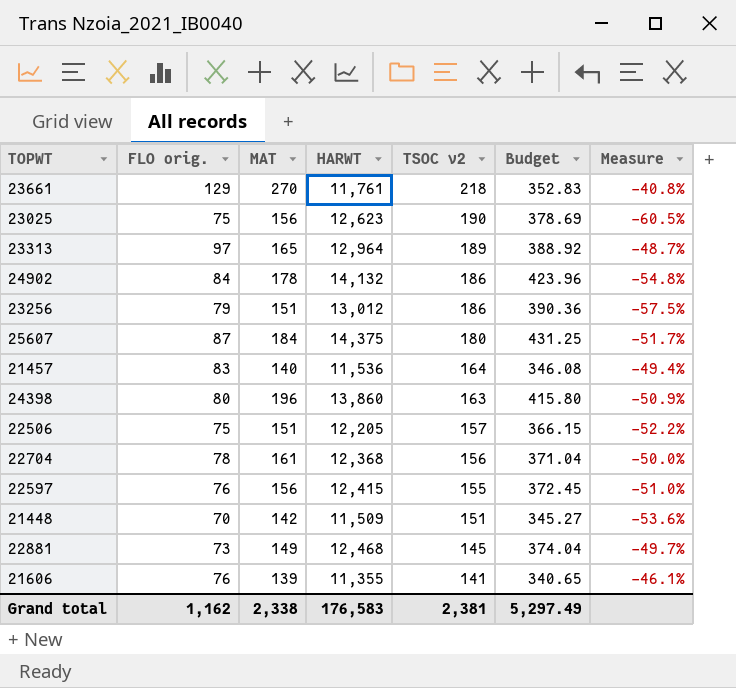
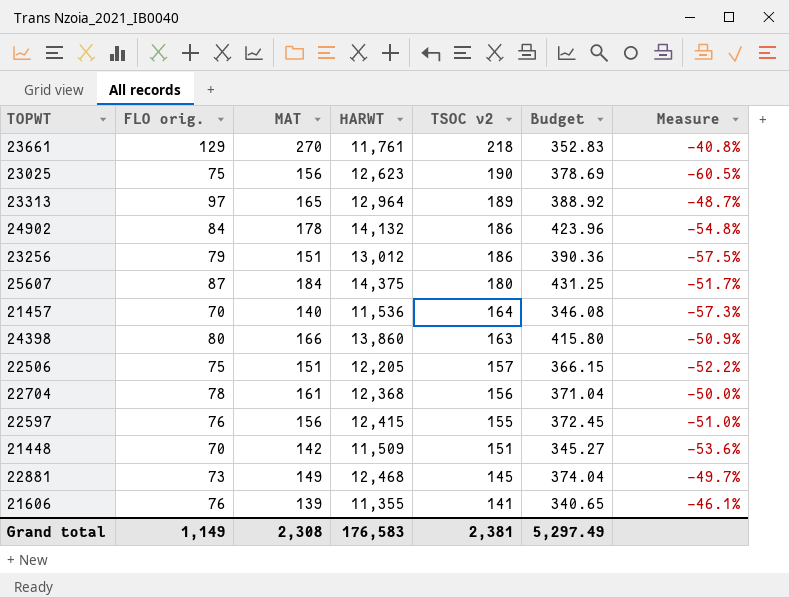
21457 | FLO orig.: 83 -> 70
21457 | Measure: -49.4% -> -57.3%
24398 | MAT: 196 -> 166
Grand total | FLO orig.: 1,162 -> 1,149
Grand total | MAT: 2,338 -> 2,308

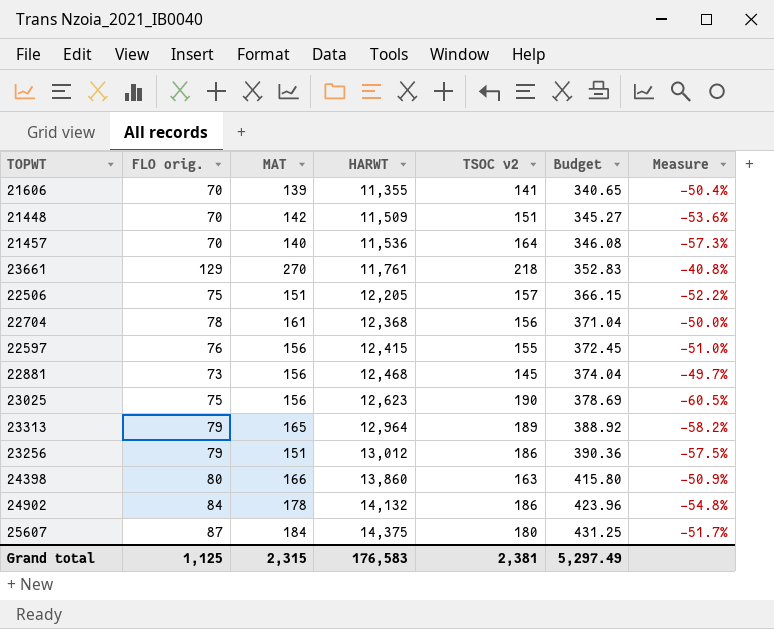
row order: TSOC v2 descending -> HARWT ascending
21606 | FLO orig.: 76 -> 70
21606 | Measure: -46.1% -> -50.4%
22881 | MAT: 149 -> 156
23313 | FLO orig.: 97 -> 79
23313 | Measure: -48.7% -> -58.2%
Grand total | FLO orig.: 1,149 -> 1,125
Grand total | MAT: 2,308 -> 2,315

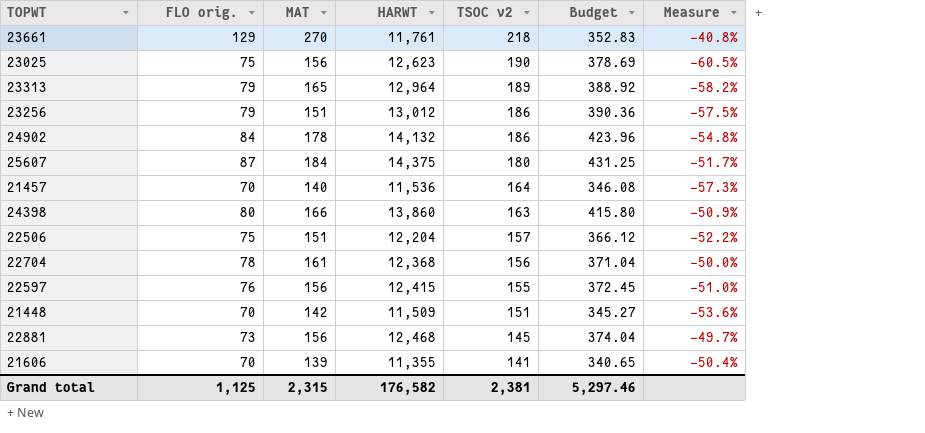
row order: HARWT ascending -> TSOC v2 descending
22506 | HARWT: 12,205 -> 12,204
22506 | Budget: 366.15 -> 366.12
Grand total | HARWT: 176,583 -> 176,582
Grand total | Budget: 5,297.49 -> 5,297.46

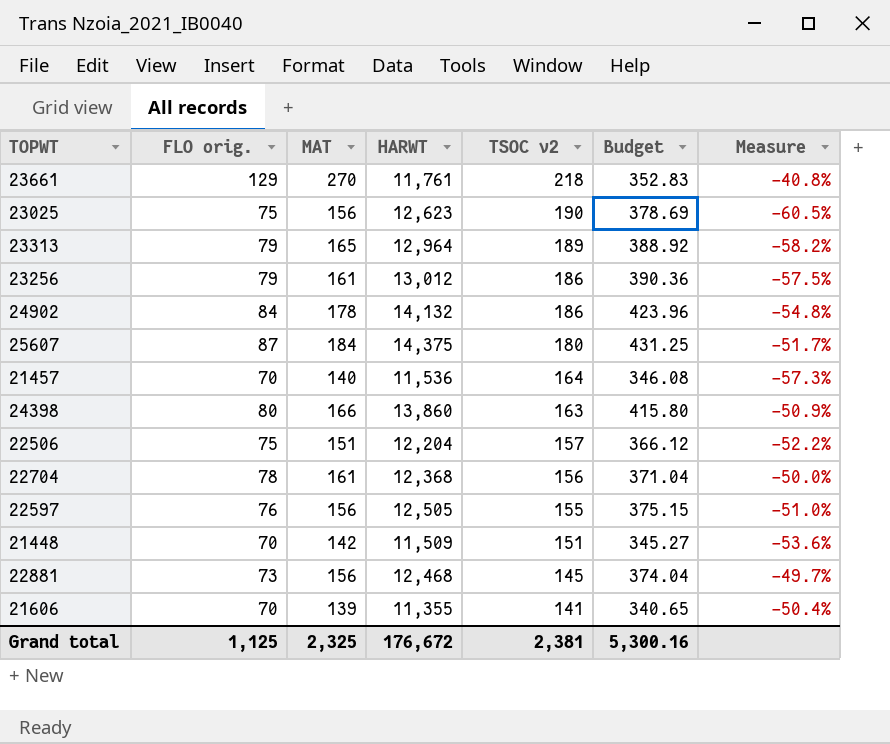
23256 | MAT: 151 -> 161
22597 | HARWT: 12,415 -> 12,505
22597 | Budget: 372.45 -> 375.15
Grand total | MAT: 2,315 -> 2,325
Grand total | HARWT: 176,582 -> 176,672
Grand total | Budget: 5,297.46 -> 5,300.16

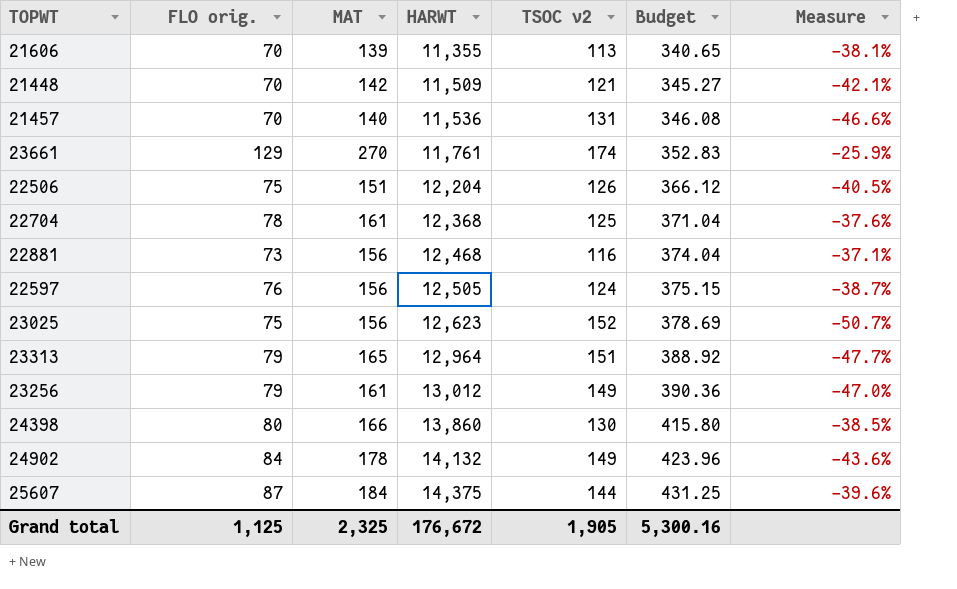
row order: TSOC v2 descending -> HARWT ascending
21606 | TSOC v2: 141 -> 113
21606 | Measure: -50.4% -> -38.1%
21448 | TSOC v2: 151 -> 121
21448 | Measure: -53.6% -> -42.1%
21457 | TSOC v2: 164 -> 131
21457 | Measure: -57.3% -> -46.6%
23661 | TSOC v2: 218 -> 174
23661 | Measure: -40.8% -> -25.9%
22506 | TSOC v2: 157 -> 126
22506 | Measure: -52.2% -> -40.5%
22704 | TSOC v2: 156 -> 125
22704 | Measure: -50.0% -> -37.6%
22881 | TSOC v2: 145 -> 116
22881 | Measure: -49.7% -> -37.1%
22597 | TSOC v2: 155 -> 124
22597 | Measure: -51.0% -> -38.7%
23025 | TSOC v2: 190 -> 152
23025 | Measure: -60.5% -> -50.7%
23313 | TSOC v2: 189 -> 151
23313 | Measure: -58.2% -> -47.7%
23256 | TSOC v2: 186 -> 149
23256 | Measure: -57.5% -> -47.0%
24398 | TSOC v2: 163 -> 130
24398 | Measure: -50.9% -> -38.5%
24902 | TSOC v2: 186 -> 149
24902 | Measure: -54.8% -> -43.6%
25607 | TSOC v2: 180 -> 144
25607 | Measure: -51.7% -> -39.6%
Grand total | TSOC v2: 2,381 -> 1,905

